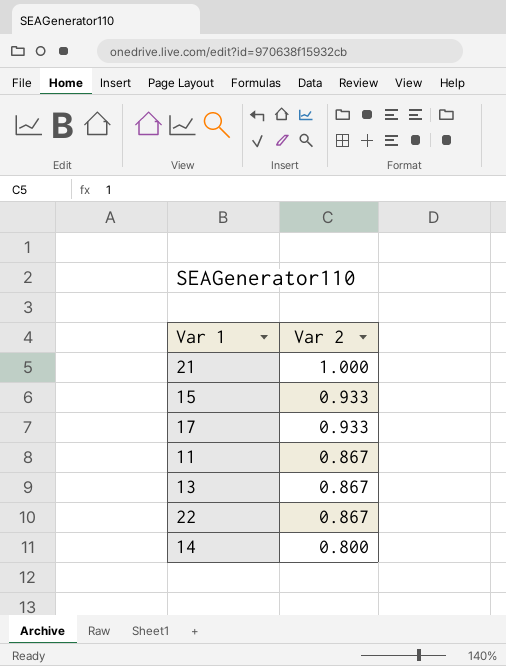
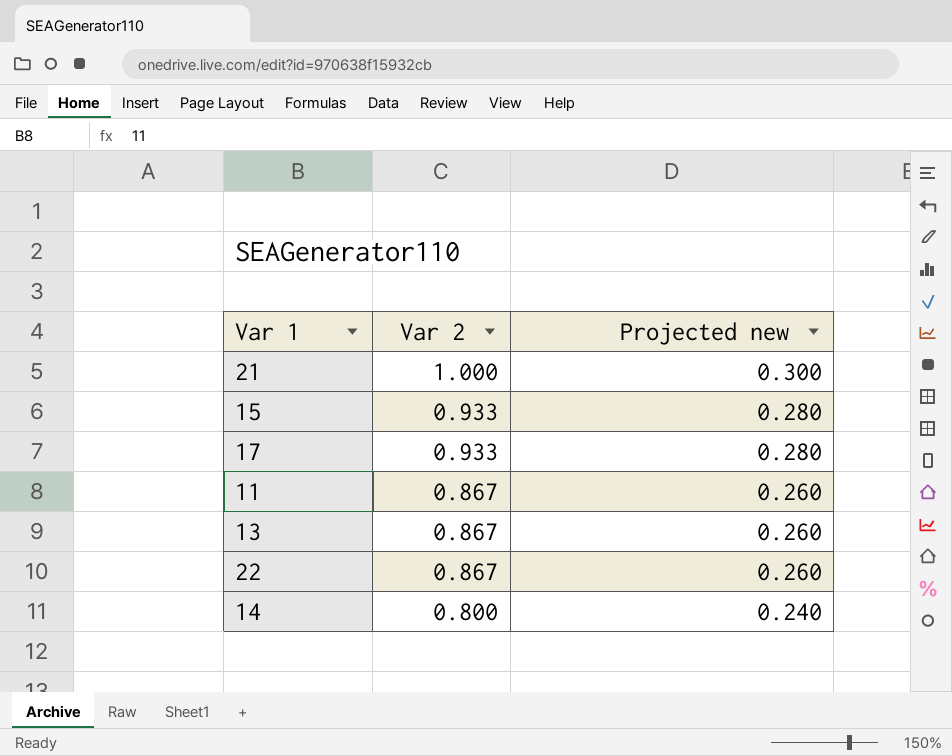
column Projected new | formula: none -> [Var 2] * 0.3

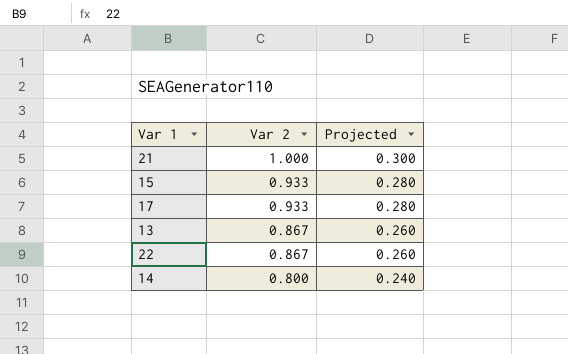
column name: Projected new -> Projected
row 11: 0.867 | 0.260 -> none

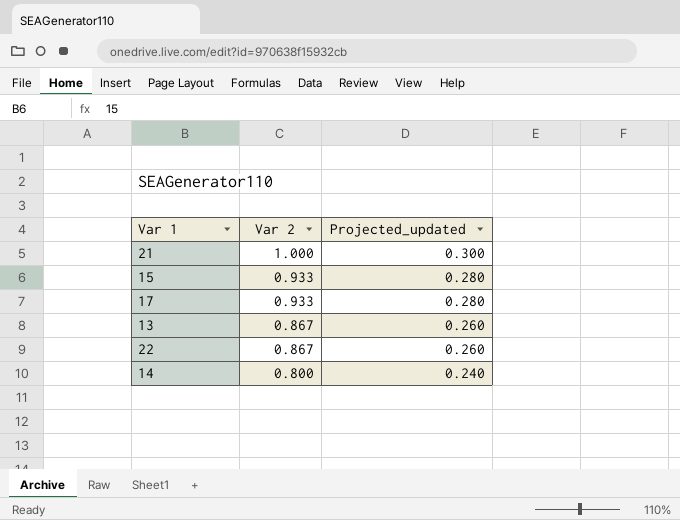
column name: Projected -> Projected_updated

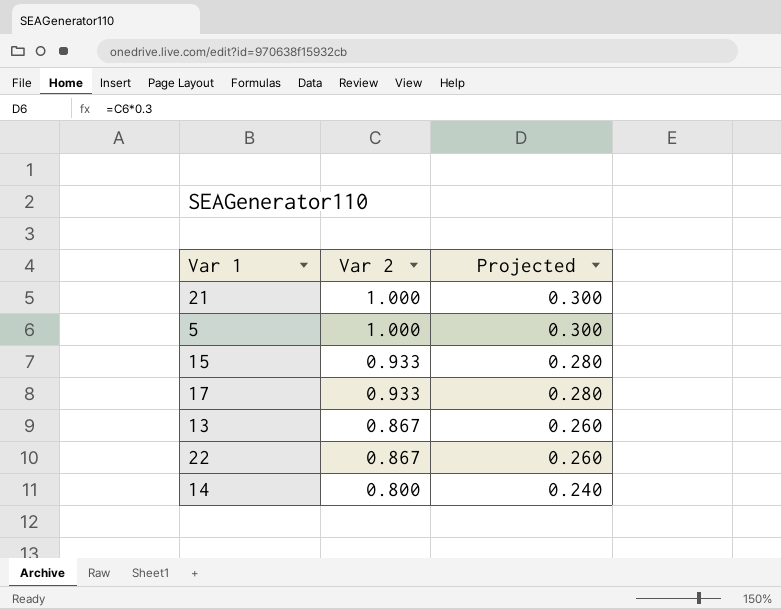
column name: Projected_updated -> Projected
row 5: none -> 1.000 | 0.300

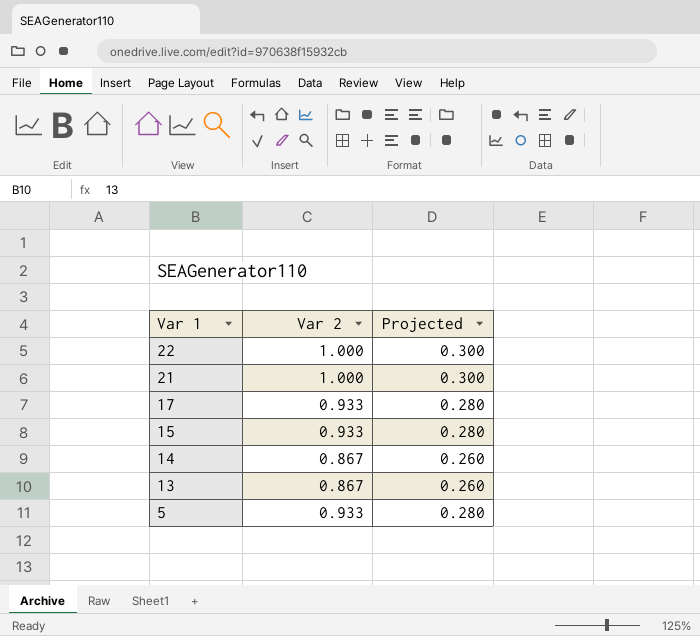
row order: Var 2 descending -> Var 1 descending
22 | Var 2: 0.867 -> 1.000
22 | Projected: 0.260 -> 0.300
14 | Var 2: 0.800 -> 0.867
14 | Projected: 0.240 -> 0.260
5 | Var 2: 1.000 -> 0.933
5 | Projected: 0.300 -> 0.280

